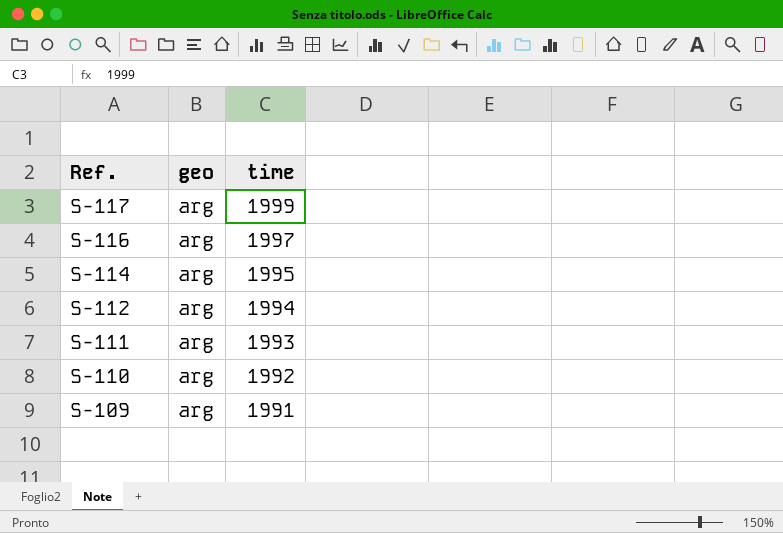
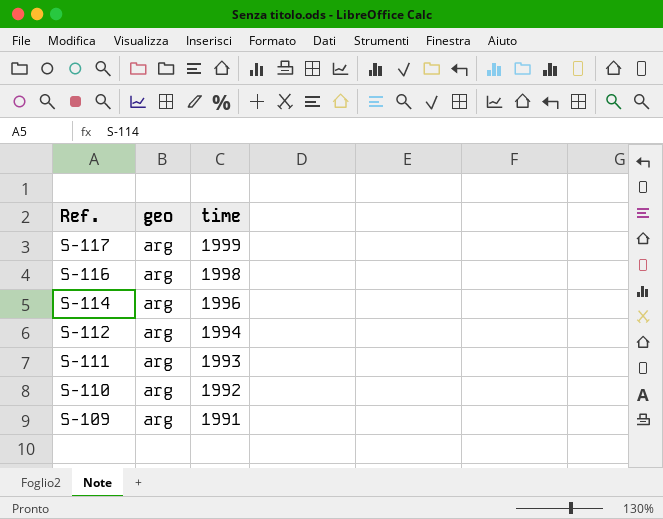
S-116 | time: 1997 -> 1998
S-114 | time: 1995 -> 1996

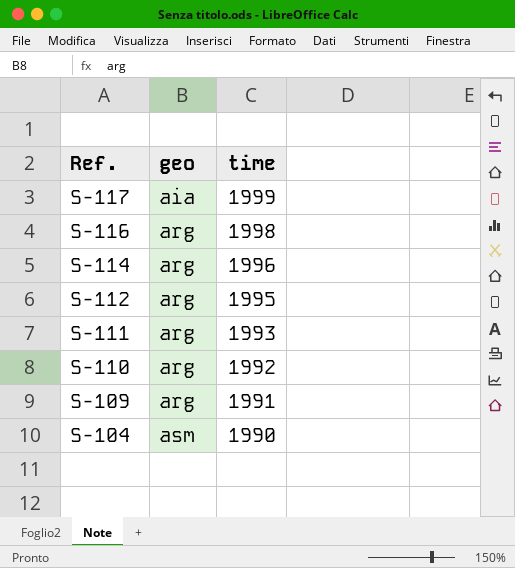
S-117 | geo: arg -> aia
S-112 | time: 1994 -> 1995
row S-104: none -> asm | 1990

